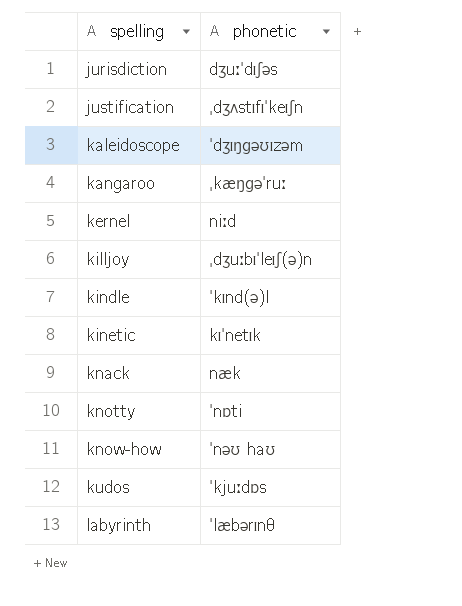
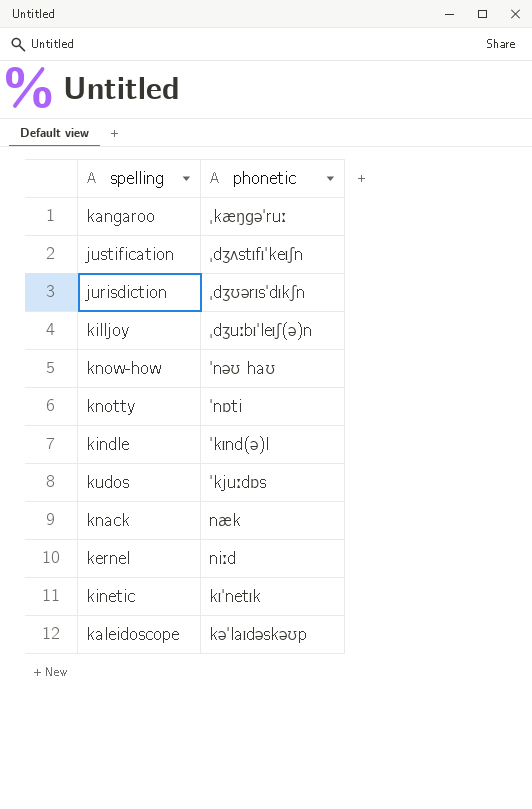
row order: spelling ascending -> phonetic descending
row labyrinth: ˈlæbərɪnθ -> none
jurisdiction | phonetic: dʒuːˈdɪʃəs -> ˌdʒʊərɪsˈdɪkʃn
kaleidoscope | phonetic: ˈdʒɪŋɡəʊɪzəm -> kəˈlaɪdəskəʊp

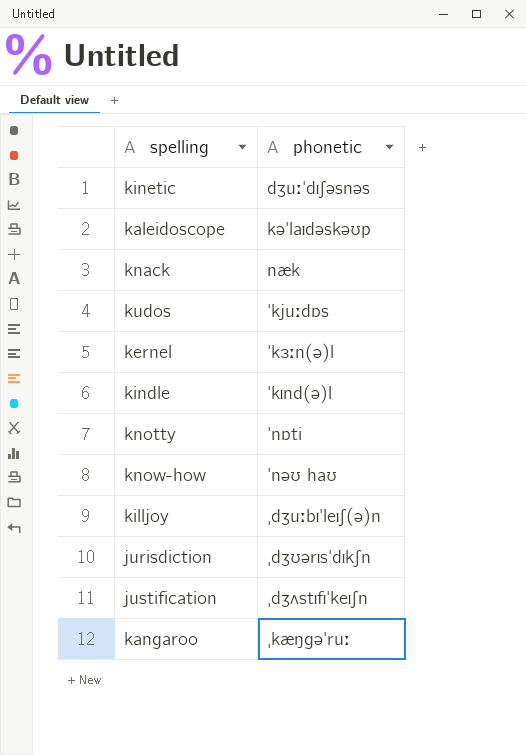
row order: phonetic descending -> phonetic ascending
kinetic | phonetic: kɪˈnetɪk -> dʒuːˈdɪʃəsnəs
kernel | phonetic: niːd -> ˈkɜːn(ə)l

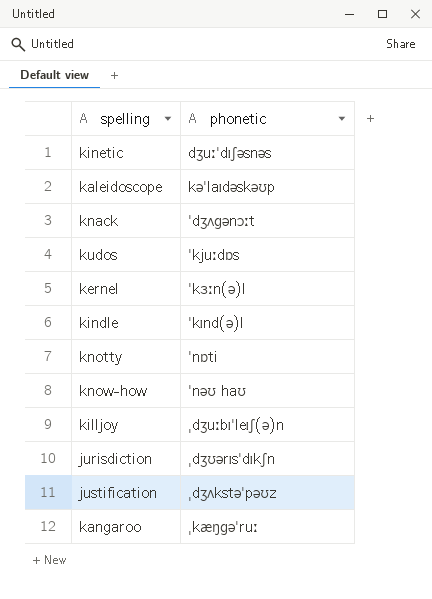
knack | phonetic: næk -> ˈdʒʌɡənɔːt
justification | phonetic: ˌdʒʌstɪfɪˈkeɪʃn -> ˌdʒʌkstəˈpəʊz

